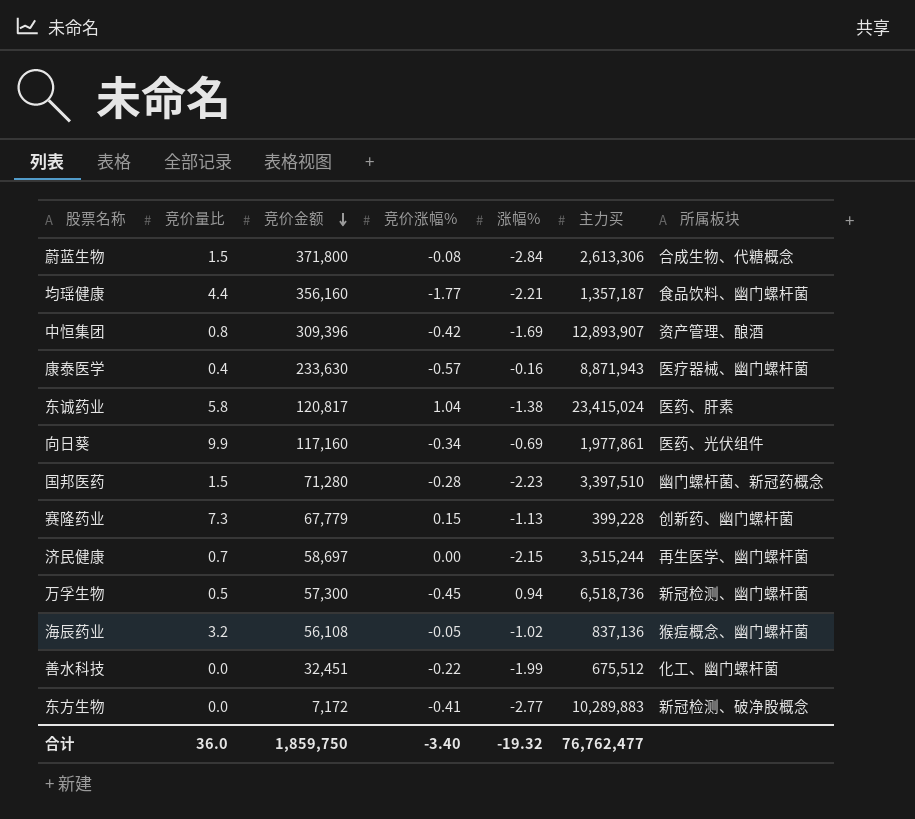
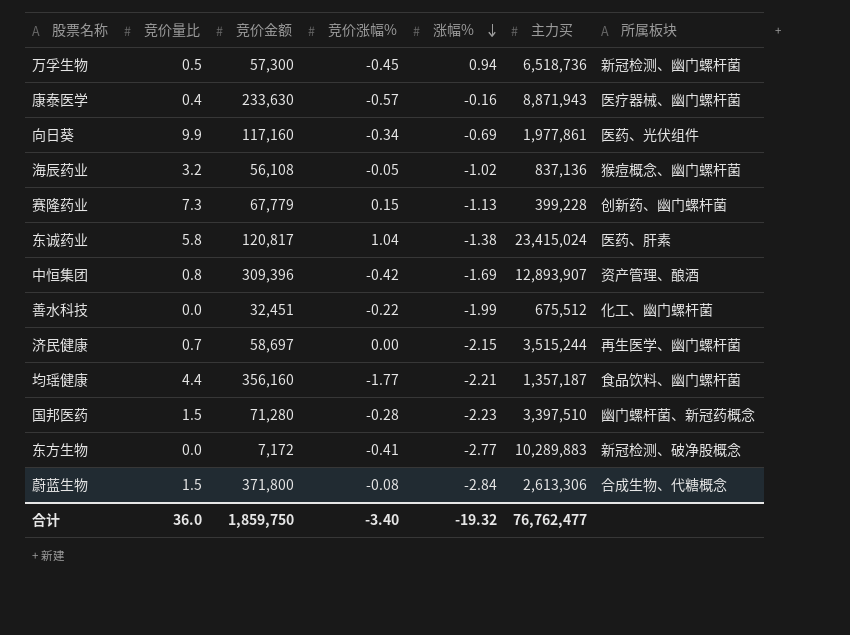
row order: 竞价金额 descending -> 涨幅% descending

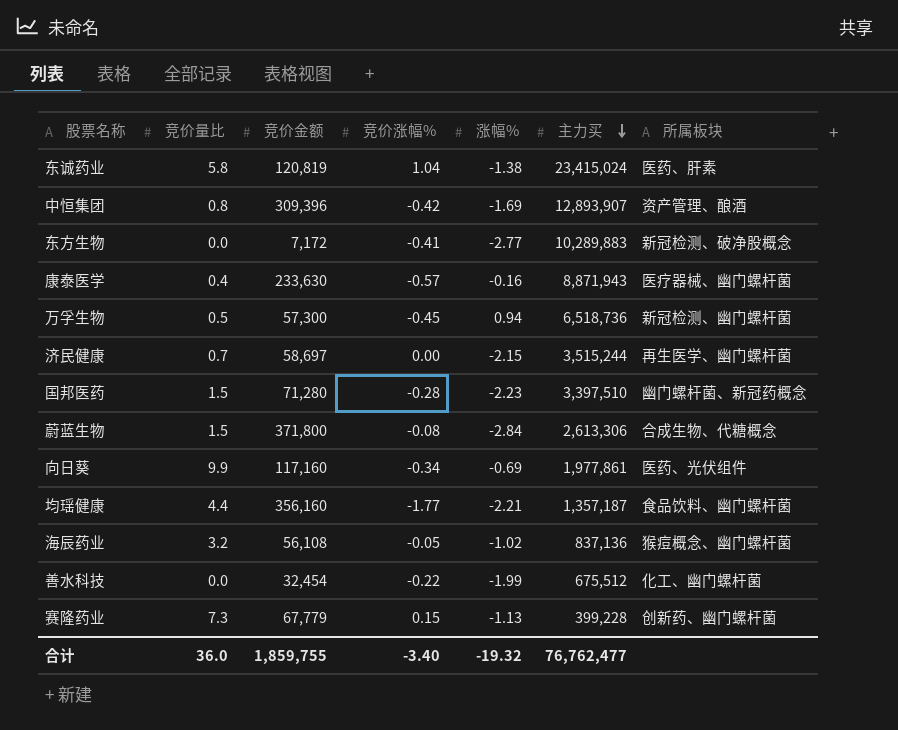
row order: 涨幅% descending -> 主力买 descending
东诚药业 | 竞价金额: 120,817 -> 120,819
善水科技 | 竞价金额: 32,451 -> 32,454
合计 | 竞价金额: 1,859,750 -> 1,859,755

